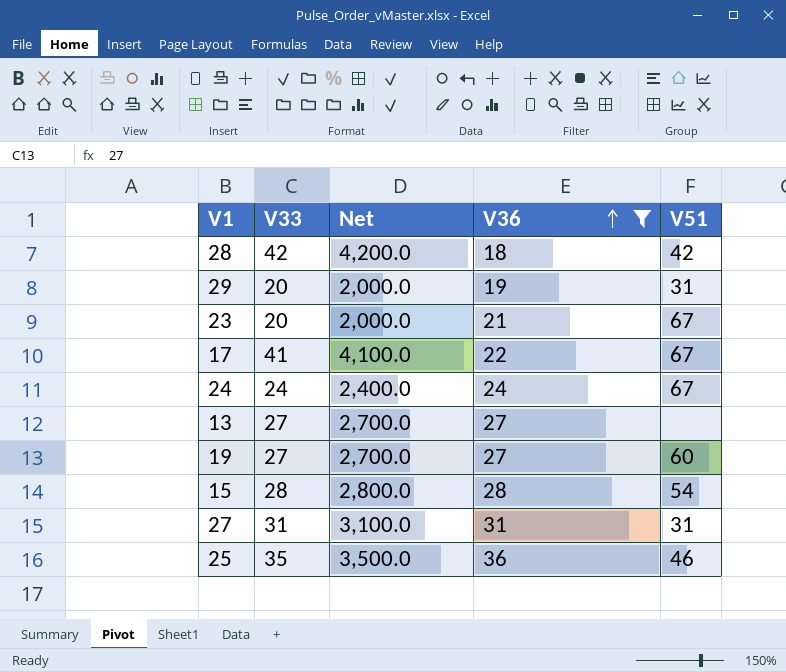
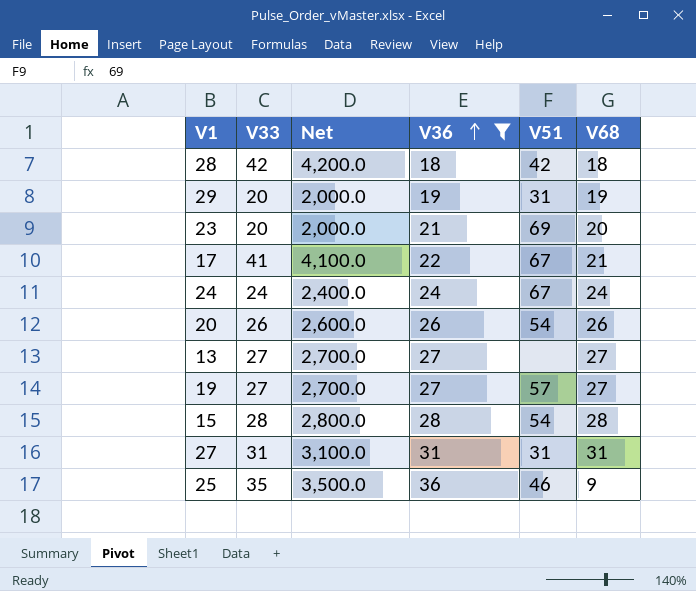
column V68 | position: none -> 6
23 | V51: 67 -> 69
row 20: none -> 26 | 2,600.0 | 26 | 54 | 26
19 | V51: 60 -> 57

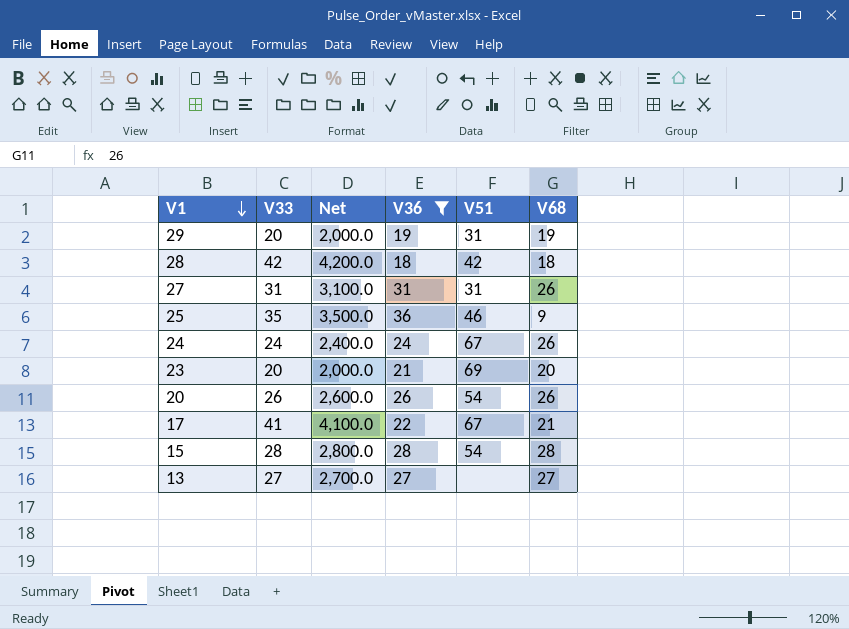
row order: V36 ascending -> V1 descending
row 19: 27 | 2,700.0 | 27 | 57 | 27 -> none
27 | V68: 31 -> 26
24 | V68: 24 -> 26

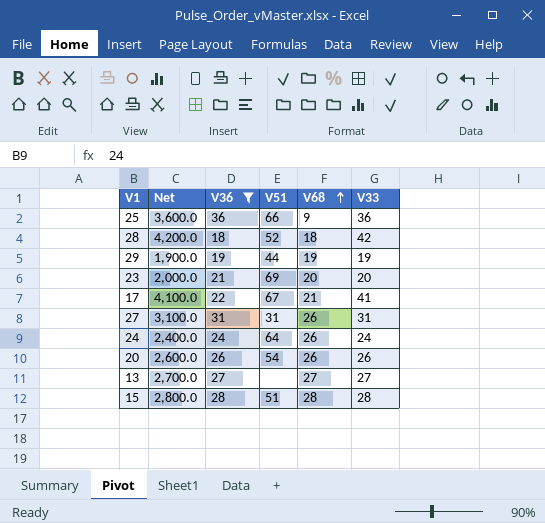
row order: V1 descending -> V68 ascending
column V33 | position: 2 -> 6
25 | Net: 3,500.0 -> 3,600.0
25 | V51: 46 -> 66
25 | V33: 35 -> 36
28 | V51: 42 -> 52
29 | Net: 2,000.0 -> 1,900.0
29 | V51: 31 -> 44
29 | V33: 20 -> 19
24 | V51: 67 -> 64
15 | V51: 54 -> 51

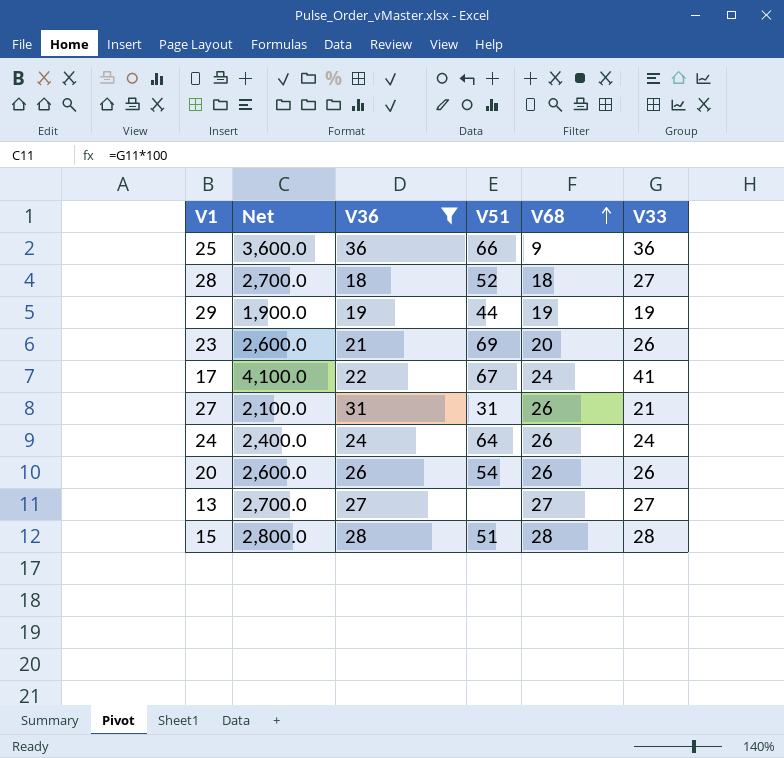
28 | Net: 4,200.0 -> 2,700.0
28 | V33: 42 -> 27
23 | Net: 2,000.0 -> 2,600.0
23 | V33: 20 -> 26
17 | V68: 21 -> 24
27 | Net: 3,100.0 -> 2,100.0
27 | V33: 31 -> 21

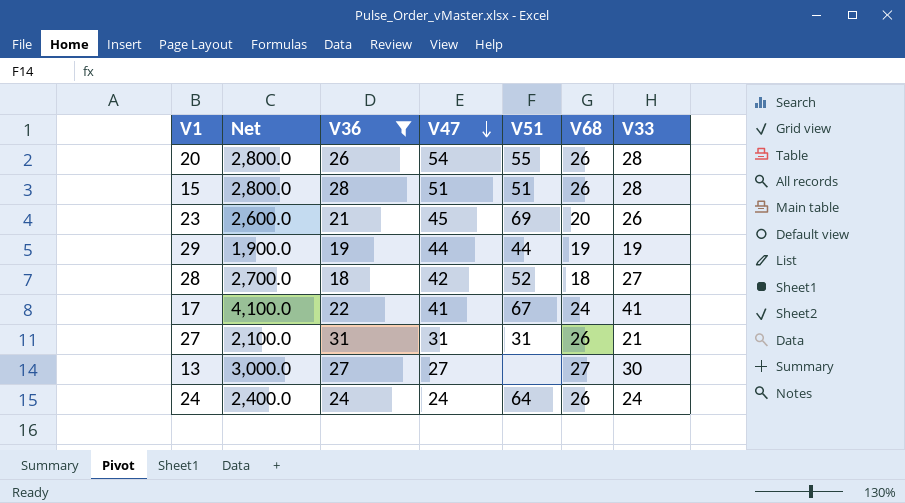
row order: V68 ascending -> V47 descending
column V47 | position: none -> 4
row 25: 3,600.0 | 36 | 66 | 9 | 36 -> none
20 | Net: 2,600.0 -> 2,800.0
20 | V51: 54 -> 55
20 | V33: 26 -> 28
15 | V68: 28 -> 26
13 | Net: 2,700.0 -> 3,000.0
13 | V33: 27 -> 30

